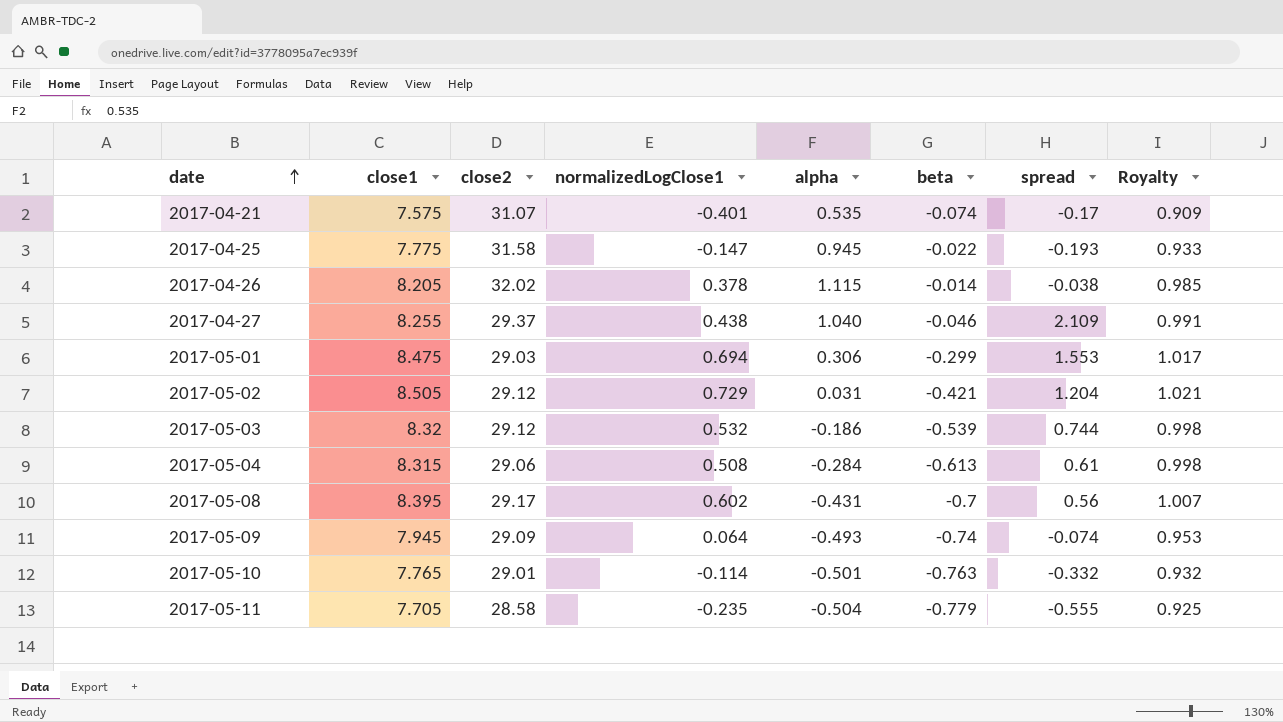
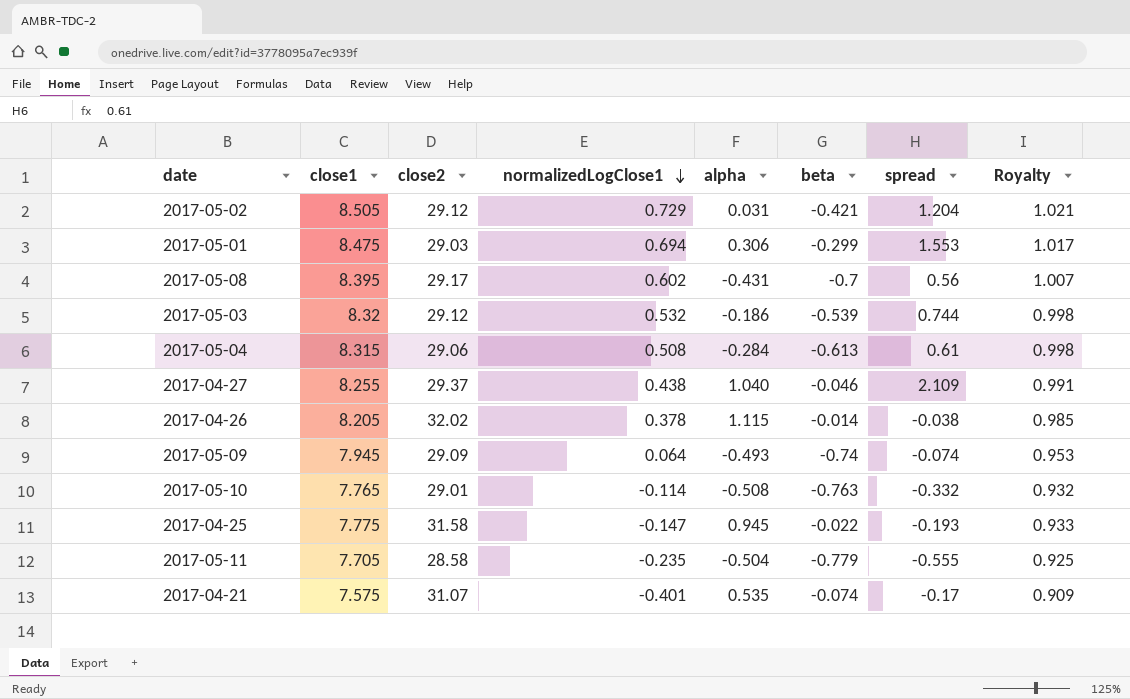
row order: date ascending -> normalizedLogClose1 descending
2017-05-10 | alpha: -0.501 -> -0.508

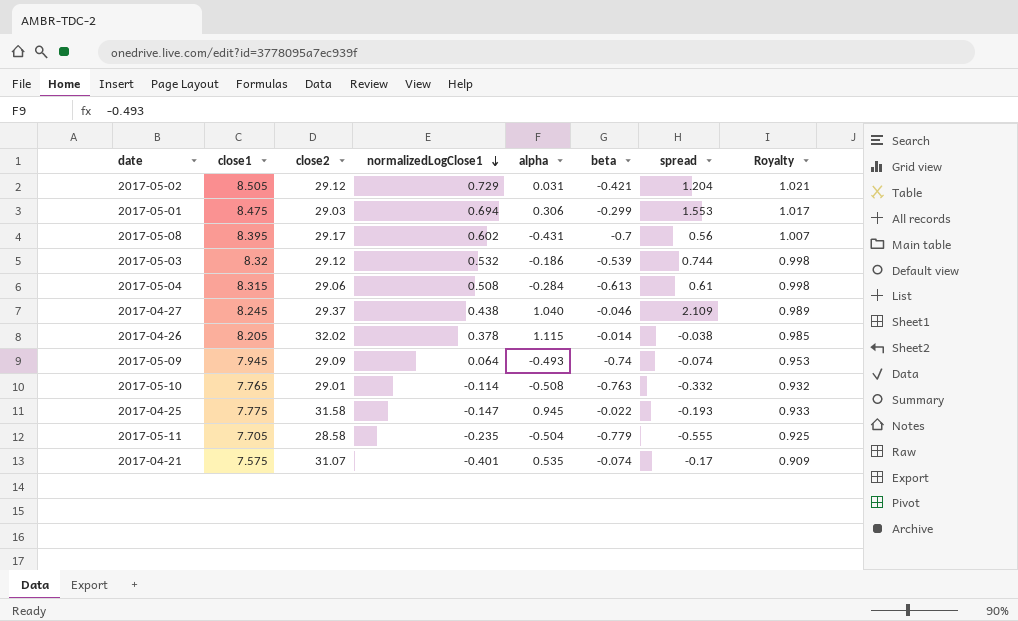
2017-04-27 | close1: 8.255 -> 8.245
2017-04-27 | Royalty: 0.991 -> 0.989

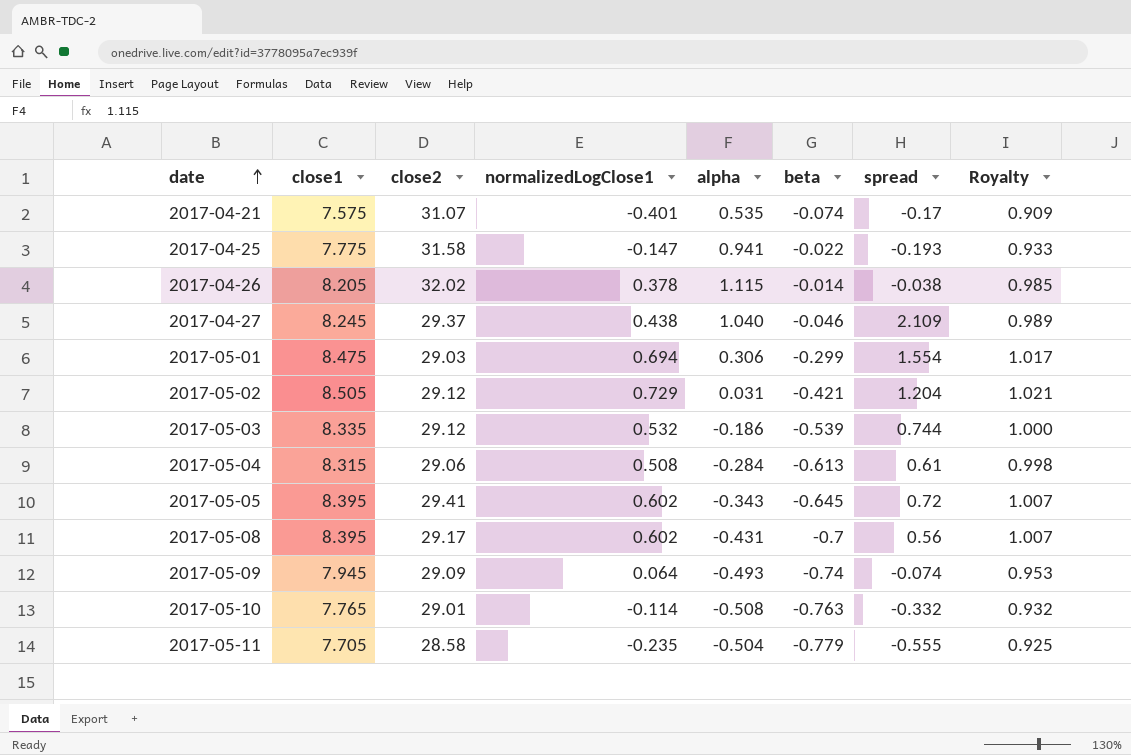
row order: normalizedLogClose1 descending -> date ascending
2017-04-25 | alpha: 0.945 -> 0.941
2017-05-01 | spread: 1.553 -> 1.554
2017-05-03 | close1: 8.32 -> 8.335
2017-05-03 | Royalty: 0.998 -> 1.000
row 2017-05-05: none -> 8.395 | 29.41 | 0.602 | -0.343 | -0.645 | 0.72 | 1.007

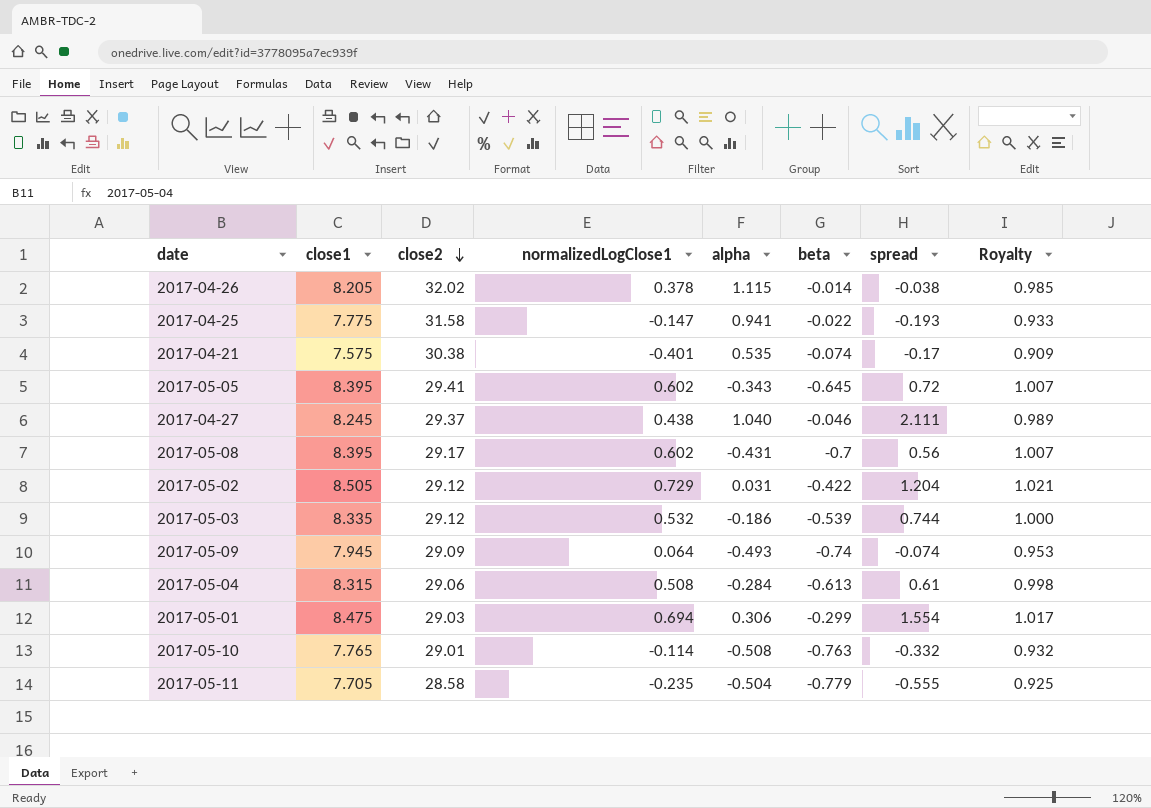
row order: date ascending -> close2 descending
2017-04-21 | close2: 31.07 -> 30.38
2017-04-27 | spread: 2.109 -> 2.111
2017-05-02 | beta: -0.421 -> -0.422

